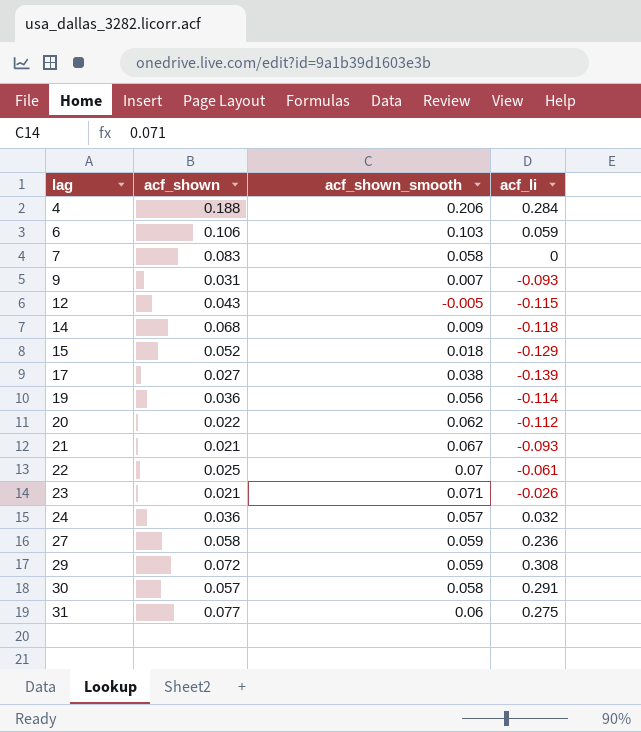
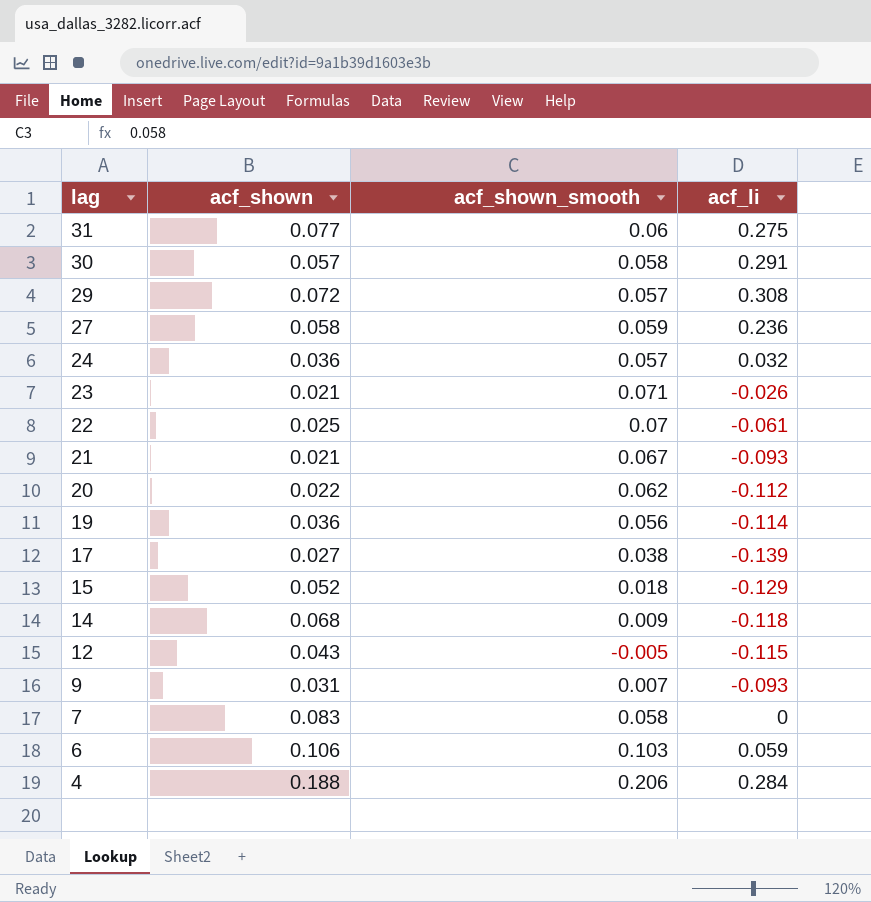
row order: lag ascending -> lag descending
29 | acf_shown_smooth: 0.059 -> 0.057

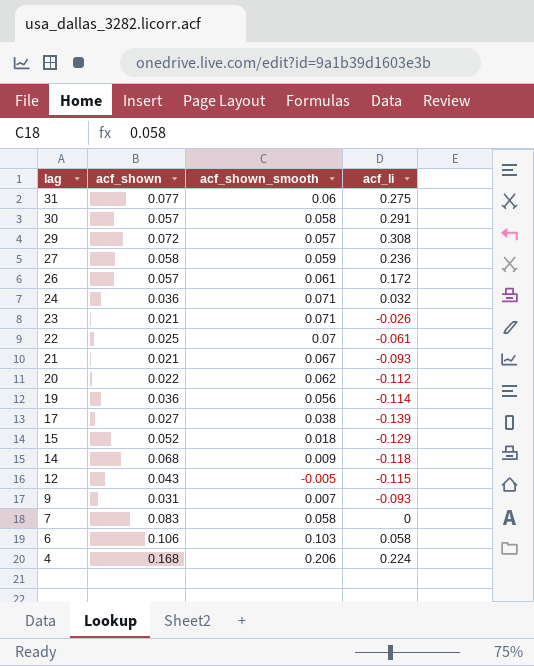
row 26: none -> 0.057 | 0.061 | 0.172
24 | acf_shown_smooth: 0.057 -> 0.071
6 | acf_li: 0.059 -> 0.058
4 | acf_shown: 0.188 -> 0.168
4 | acf_li: 0.284 -> 0.224

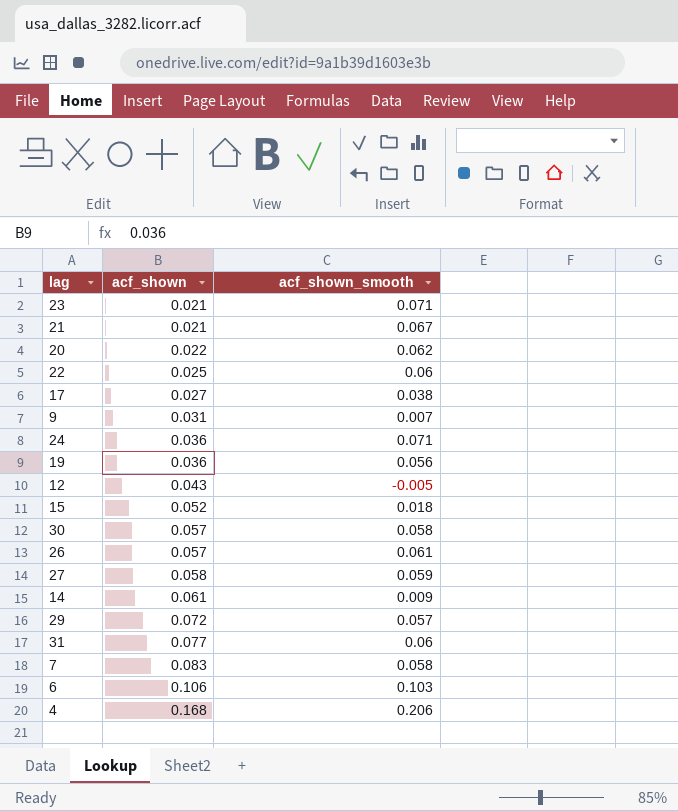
row order: lag descending -> acf_shown ascending
column acf_li | position: 4 -> none
22 | acf_shown_smooth: 0.07 -> 0.06
14 | acf_shown: 0.068 -> 0.061

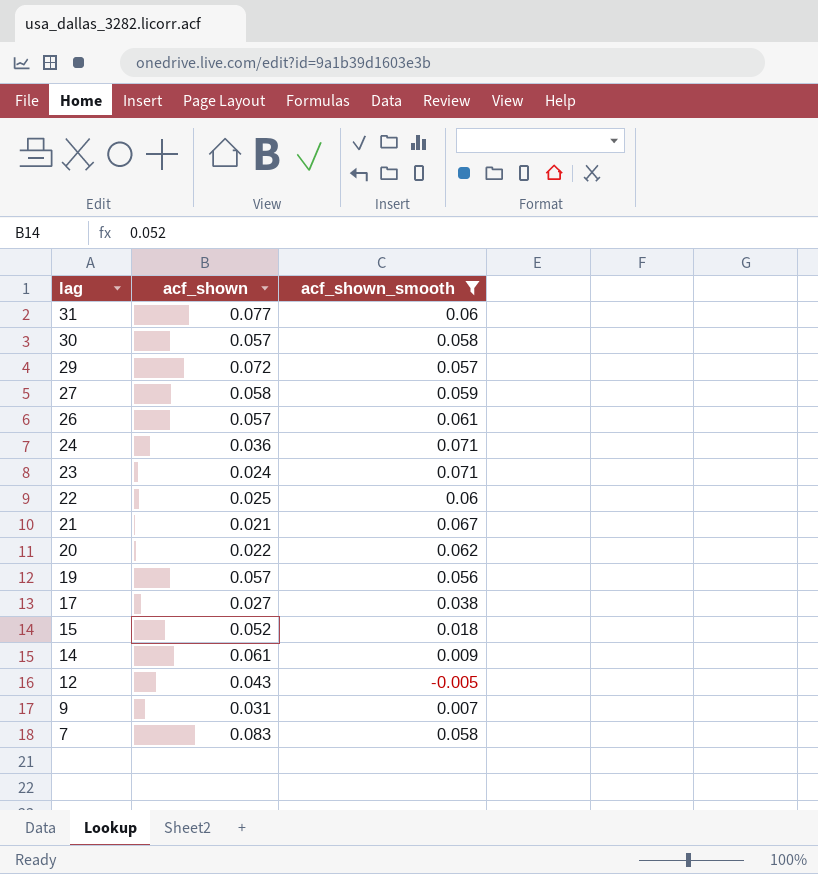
filter: none -> acf_shown_smooth <= 0.071
row order: acf_shown ascending -> lag descending
23 | acf_shown: 0.021 -> 0.024
19 | acf_shown: 0.036 -> 0.057

